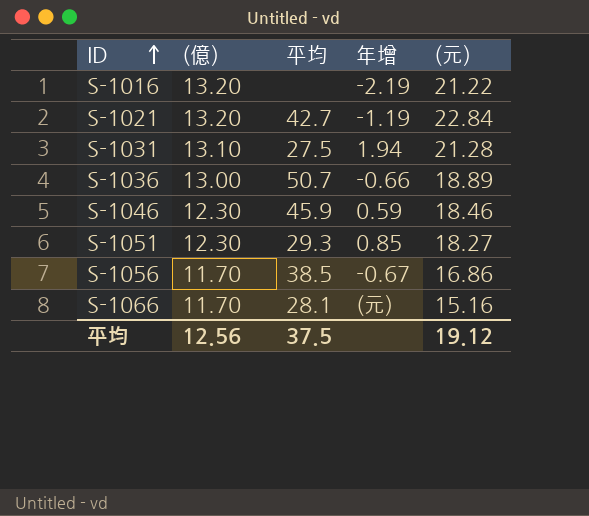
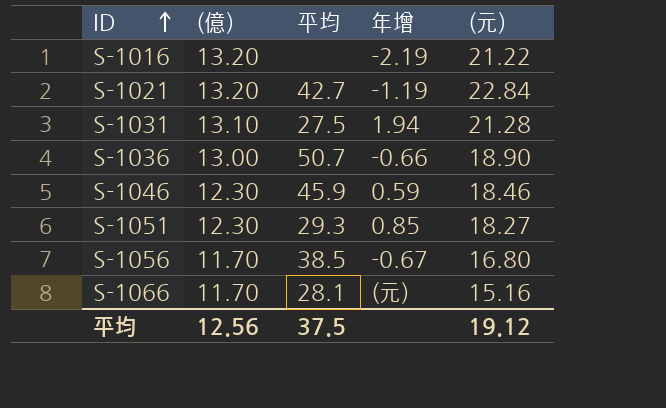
S-1036 | (元): 18.89 -> 18.90
S-1056 | (元): 16.86 -> 16.80

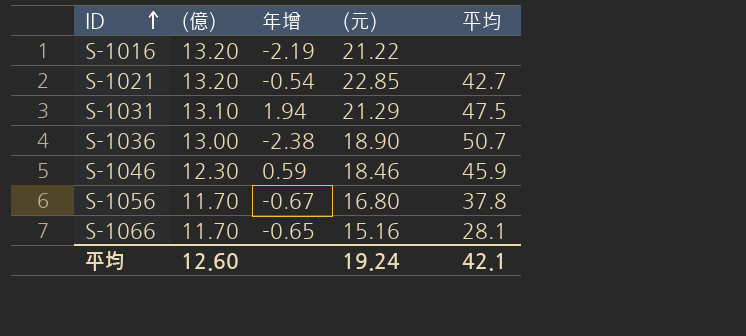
column 平均 | position: 3 -> 5
row S-1051: 12.30 | 29.3 | 0.85 | 18.27 -> none
S-1021 | 年增: -1.19 -> -0.54
S-1021 | (元): 22.84 -> 22.85
S-1031 | (元): 21.28 -> 21.29
S-1031 | 平均: 27.5 -> 47.5
S-1036 | 年增: -0.66 -> -2.38
S-1056 | 平均: 38.5 -> 37.8
S-1066 | 年增: (元) -> -0.65
平均 | (億): 12.56 -> 12.60
平均 | (元): 19.12 -> 19.24
平均 | 平均: 37.5 -> 42.1

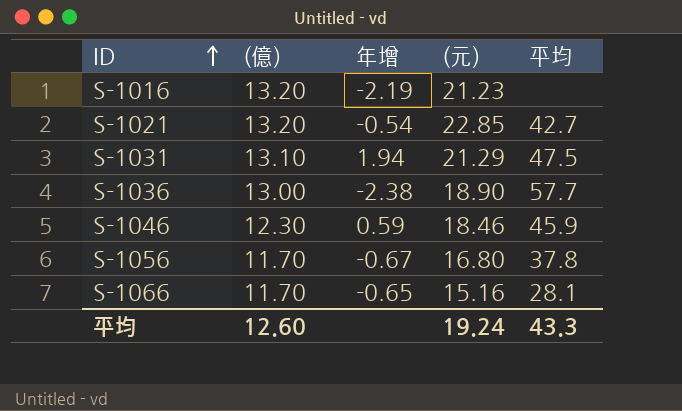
S-1016 | (元): 21.22 -> 21.23
S-1036 | 平均: 50.7 -> 57.7
平均 | 平均: 42.1 -> 43.3

